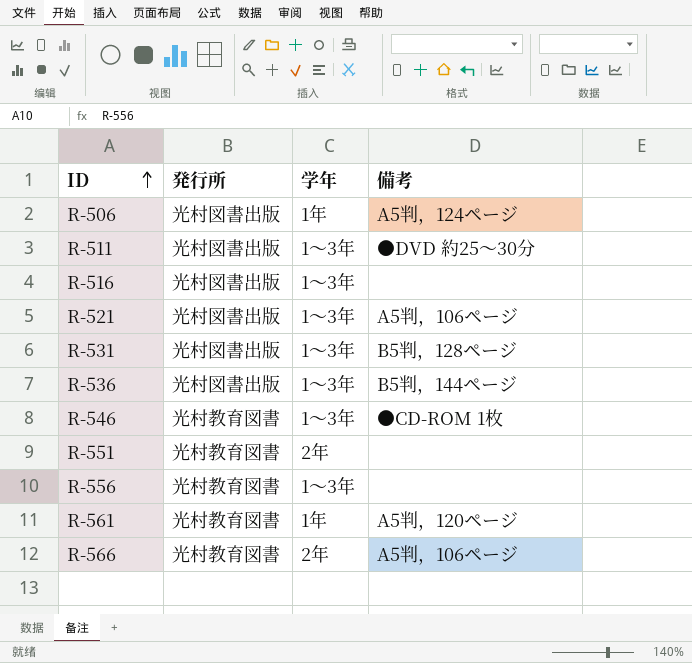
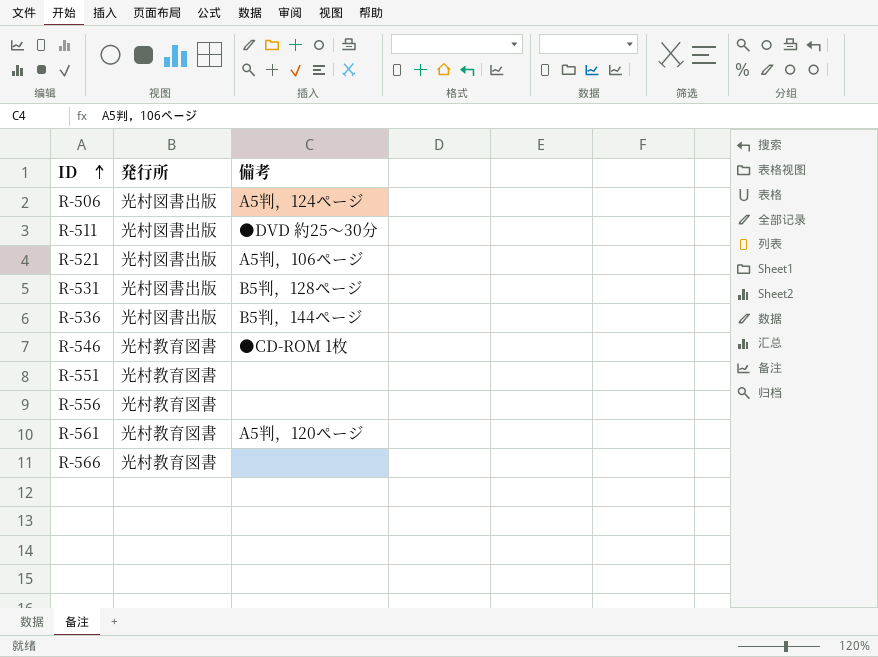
column 学年 | position: 3 -> none
row R-516: 光村図書出版 | 1～3年 | none -> none
R-566 | 備考: A5判，106ページ -> none

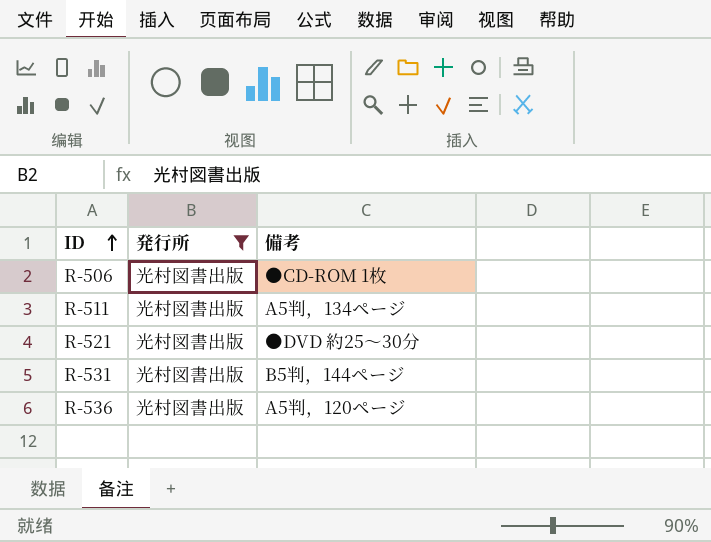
filter: none -> 発行所 = 光村図書出版
R-506 | 備考: A5判，124ページ -> ●CD-ROM 1枚
R-511 | 備考: ●DVD 約25～30分 -> A5判，134ページ
R-521 | 備考: A5判，106ページ -> ●DVD 約25～30分
R-531 | 備考: B5判，128ページ -> B5判，144ページ
R-536 | 備考: B5判，144ページ -> A5判，120ページ

